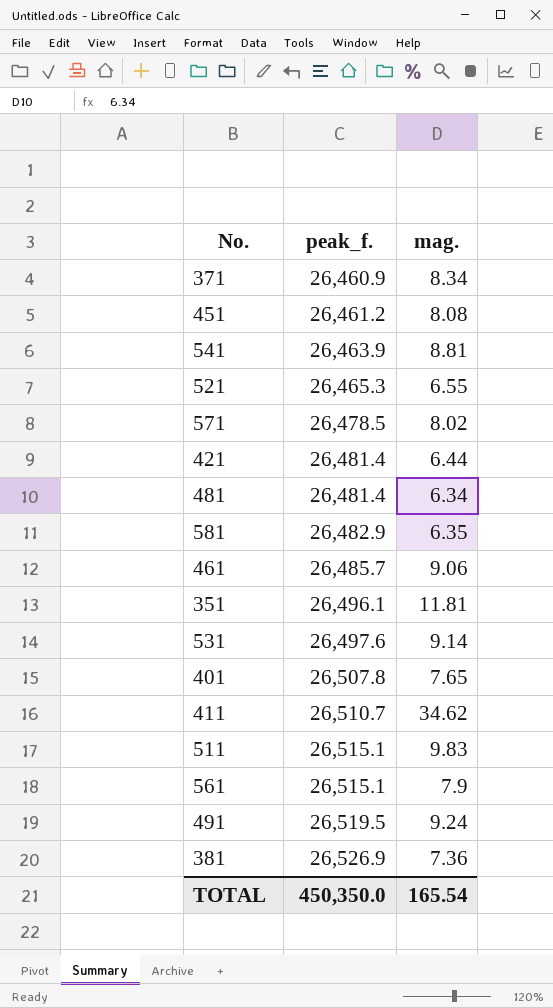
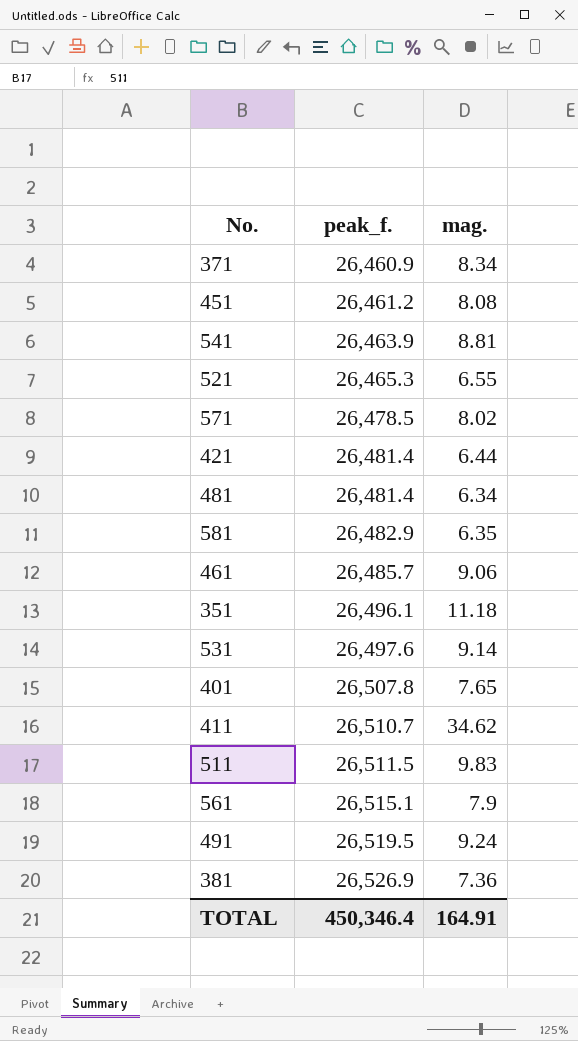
351 | mag.: 11.81 -> 11.18
511 | peak_f.: 26,515.1 -> 26,511.5
TOTAL | peak_f.: 450,350.0 -> 450,346.4
TOTAL | mag.: 165.54 -> 164.91

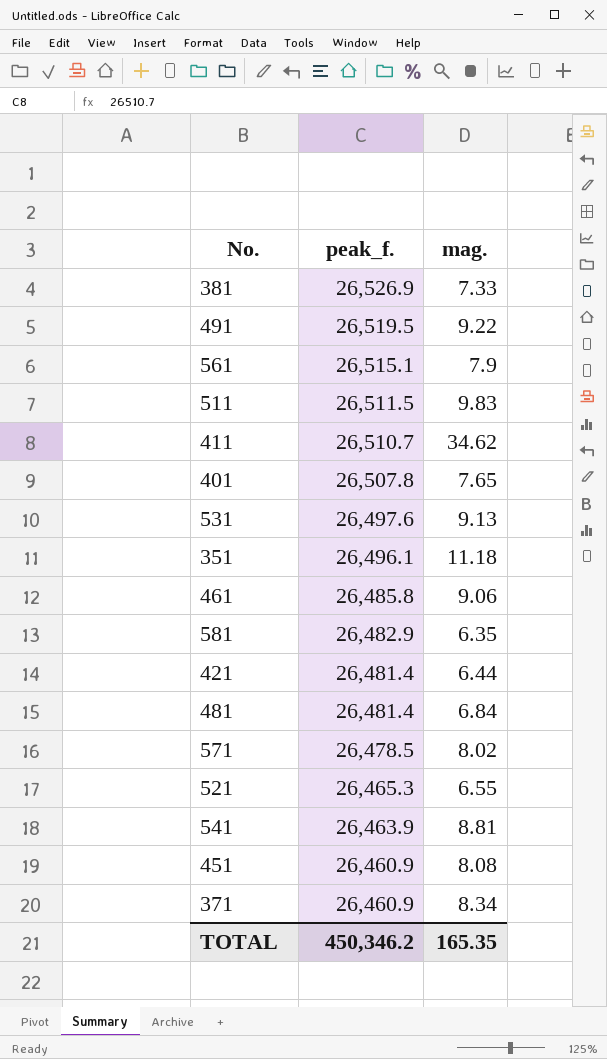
row order: peak_f. ascending -> peak_f. descending
381 | mag.: 7.36 -> 7.33
491 | mag.: 9.24 -> 9.22
531 | mag.: 9.14 -> 9.13
461 | peak_f.: 26,485.7 -> 26,485.8
481 | mag.: 6.34 -> 6.84
451 | peak_f.: 26,461.2 -> 26,460.9
TOTAL | peak_f.: 450,346.4 -> 450,346.2
TOTAL | mag.: 164.91 -> 165.35

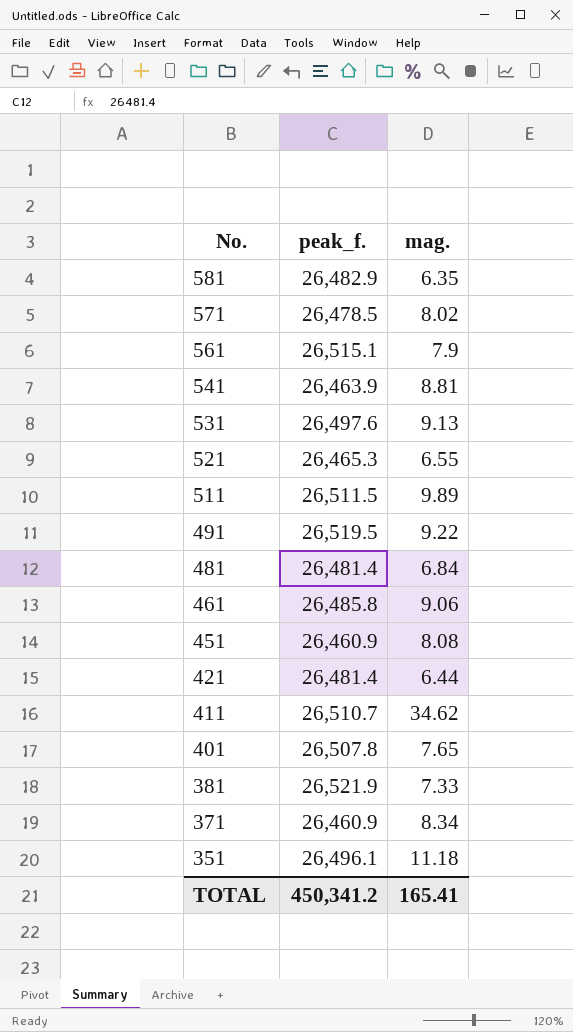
row order: peak_f. descending -> No. descending
511 | mag.: 9.83 -> 9.89
381 | peak_f.: 26,526.9 -> 26,521.9
TOTAL | peak_f.: 450,346.2 -> 450,341.2
TOTAL | mag.: 165.35 -> 165.41

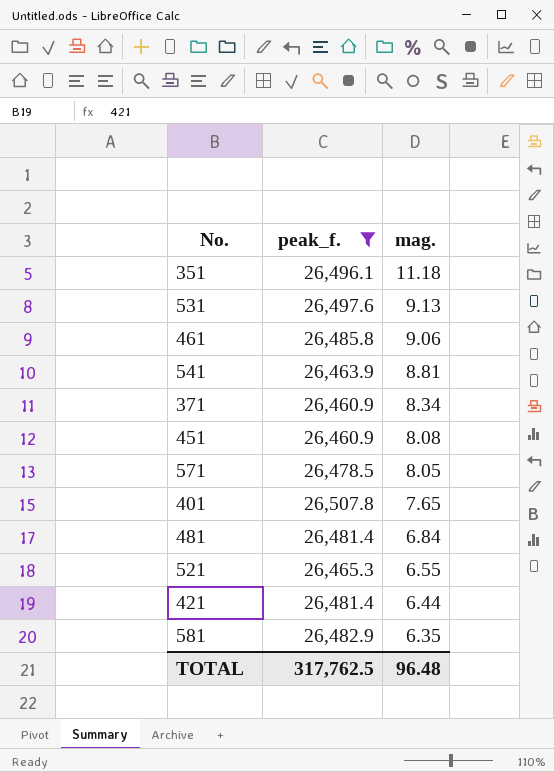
filter: none -> peak_f. <= 26,507.8
row order: No. descending -> mag. descending
571 | mag.: 8.02 -> 8.05
TOTAL | peak_f.: 450,341.2 -> 317,762.5
TOTAL | mag.: 165.41 -> 96.48

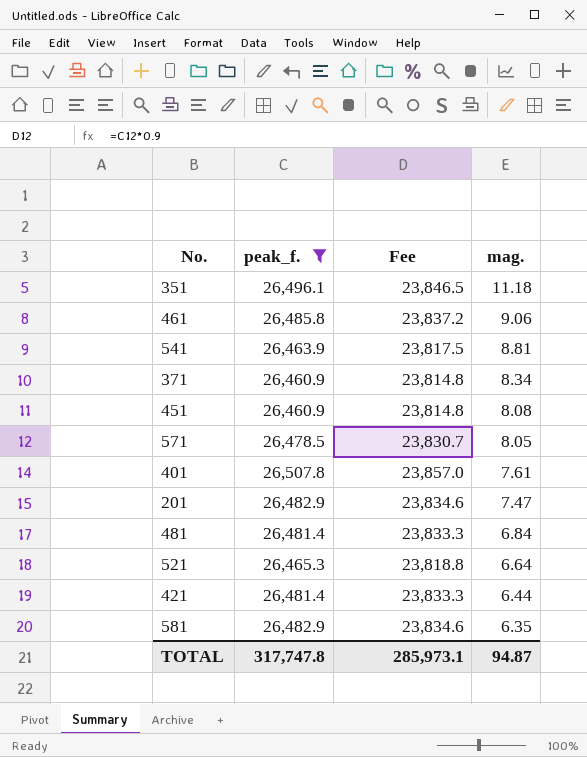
column Fee | formula: none -> [peak_f.] * 0.9
row 531: 26,497.6 | 9.13 -> none
401 | mag.: 7.65 -> 7.61
row 201: none -> 26,482.9 | 23,834.6 | 7.47
521 | mag.: 6.55 -> 6.64
TOTAL | peak_f.: 317,762.5 -> 317,747.8
TOTAL | mag.: 96.48 -> 94.87

